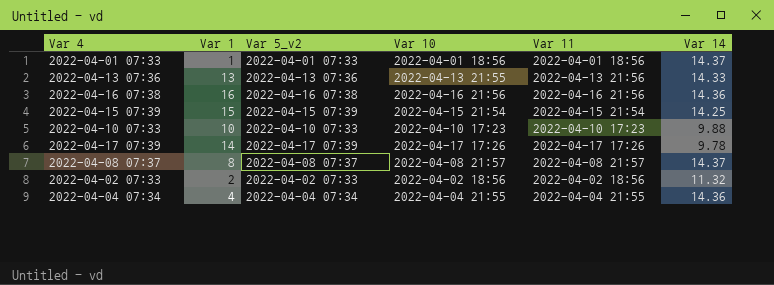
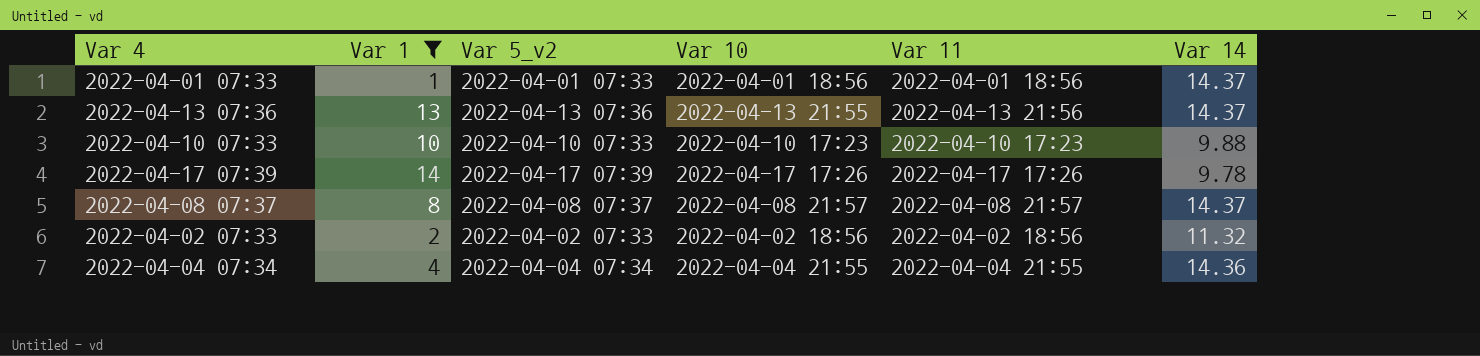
filter: none -> Var 1 <= 14
2022-04-13 07:36 | Var 14: 14.33 -> 14.37

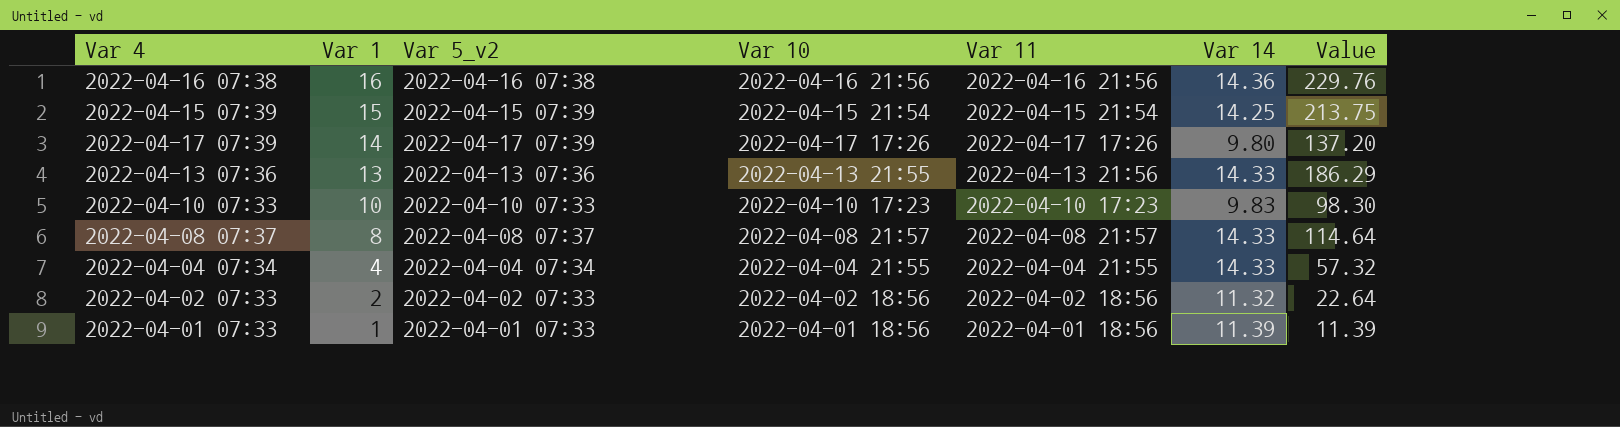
filter: Var 1 <= 14 -> none
row order: none -> Var 1 descending
column Value | formula: none -> [Var 1] * [Var 14]
2022-04-17 07:39 | Var 14: 9.78 -> 9.80
2022-04-13 07:36 | Var 14: 14.37 -> 14.33
2022-04-10 07:33 | Var 14: 9.88 -> 9.83
2022-04-08 07:37 | Var 14: 14.37 -> 14.33
2022-04-04 07:34 | Var 14: 14.36 -> 14.33
2022-04-01 07:33 | Var 14: 14.37 -> 11.39

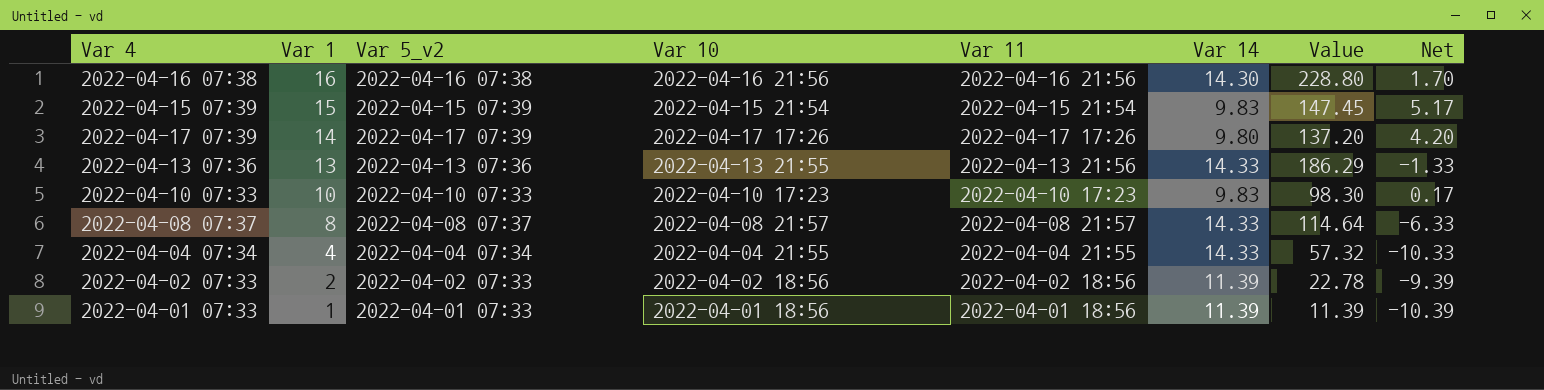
column Net | formula: none -> [Var 1] - [Var 14]
2022-04-16 07:38 | Var 14: 14.36 -> 14.30
2022-04-16 07:38 | Value: 229.76 -> 228.80
2022-04-15 07:39 | Var 14: 14.25 -> 9.83
2022-04-15 07:39 | Value: 213.75 -> 147.45
2022-04-02 07:33 | Var 14: 11.32 -> 11.39
2022-04-02 07:33 | Value: 22.64 -> 22.78

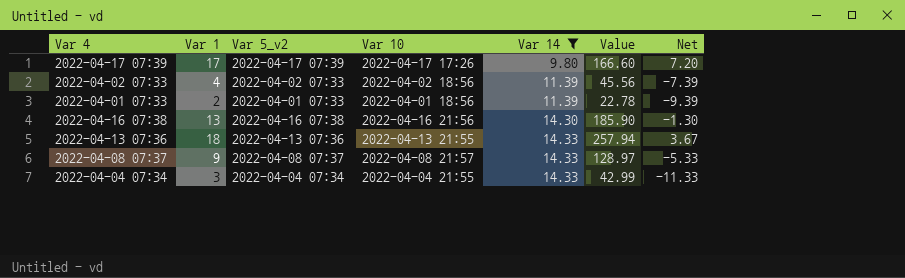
filter: none -> Var 14 != 9.83
row order: Var 1 descending -> Var 14 ascending
column Var 11 | position: 5 -> none
2022-04-17 07:39 | Var 1: 14 -> 17
2022-04-17 07:39 | Value: 137.20 -> 166.60
2022-04-17 07:39 | Net: 4.20 -> 7.20
2022-04-02 07:33 | Var 1: 2 -> 4
2022-04-02 07:33 | Value: 22.78 -> 45.56
2022-04-02 07:33 | Net: -9.39 -> -7.39
2022-04-01 07:33 | Var 1: 1 -> 2
2022-04-01 07:33 | Value: 11.39 -> 22.78
2022-04-01 07:33 | Net: -10.39 -> -9.39
2022-04-16 07:38 | Var 1: 16 -> 13
2022-04-16 07:38 | Value: 228.80 -> 185.90
2022-04-16 07:38 | Net: 1.70 -> -1.30
2022-04-13 07:36 | Var 1: 13 -> 18
2022-04-13 07:36 | Value: 186.29 -> 257.94
2022-04-13 07:36 | Net: -1.33 -> 3.67
2022-04-08 07:37 | Var 1: 8 -> 9
2022-04-08 07:37 | Value: 114.64 -> 128.97
2022-04-08 07:37 | Net: -6.33 -> -5.33
2022-04-04 07:34 | Var 1: 4 -> 3
2022-04-04 07:34 | Value: 57.32 -> 42.99
2022-04-04 07:34 | Net: -10.33 -> -11.33

